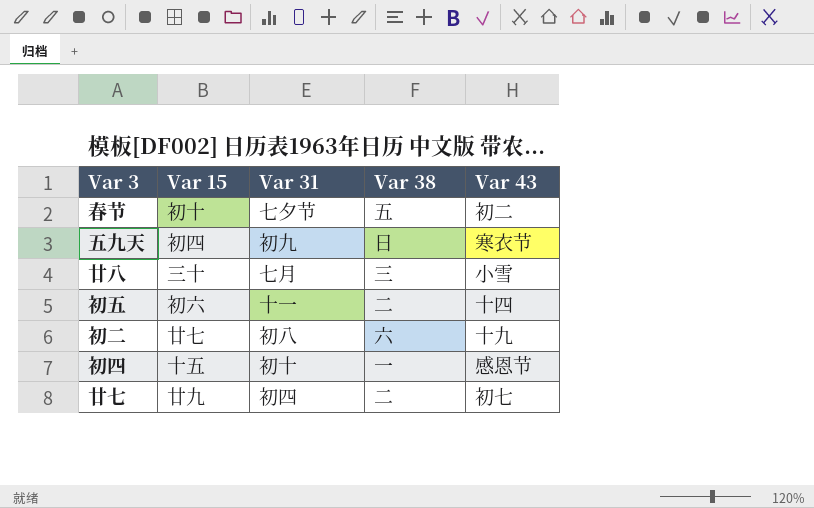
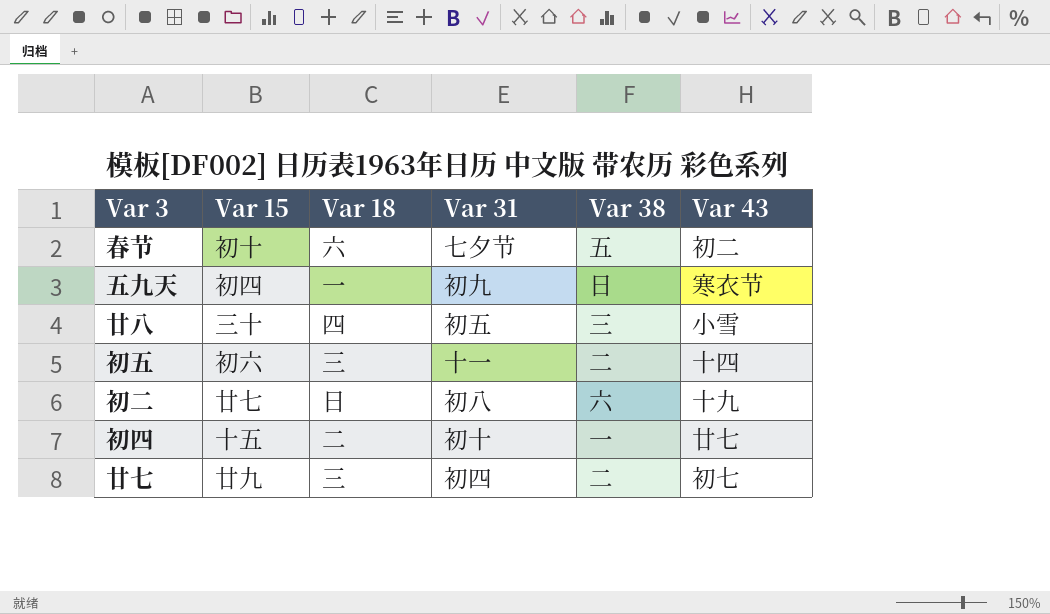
column Var 18 | position: none -> 3
廿八 | Var 31: 七月 -> 初五
初四 | Var 43: 感恩节 -> 廿七

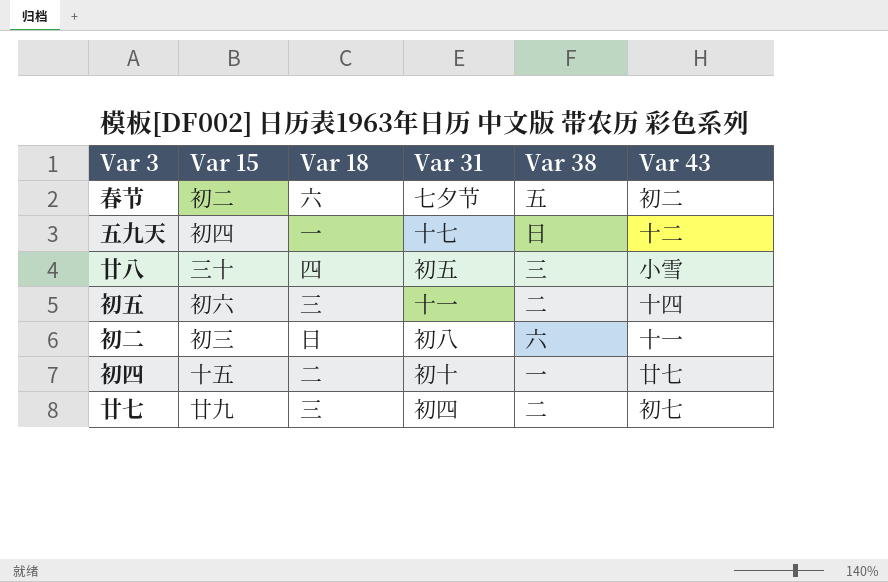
春节 | Var 15: 初十 -> 初二
五九天 | Var 31: 初九 -> 十七
五九天 | Var 43: 寒衣节 -> 十二
初二 | Var 15: 廿七 -> 初三
初二 | Var 43: 十九 -> 十一

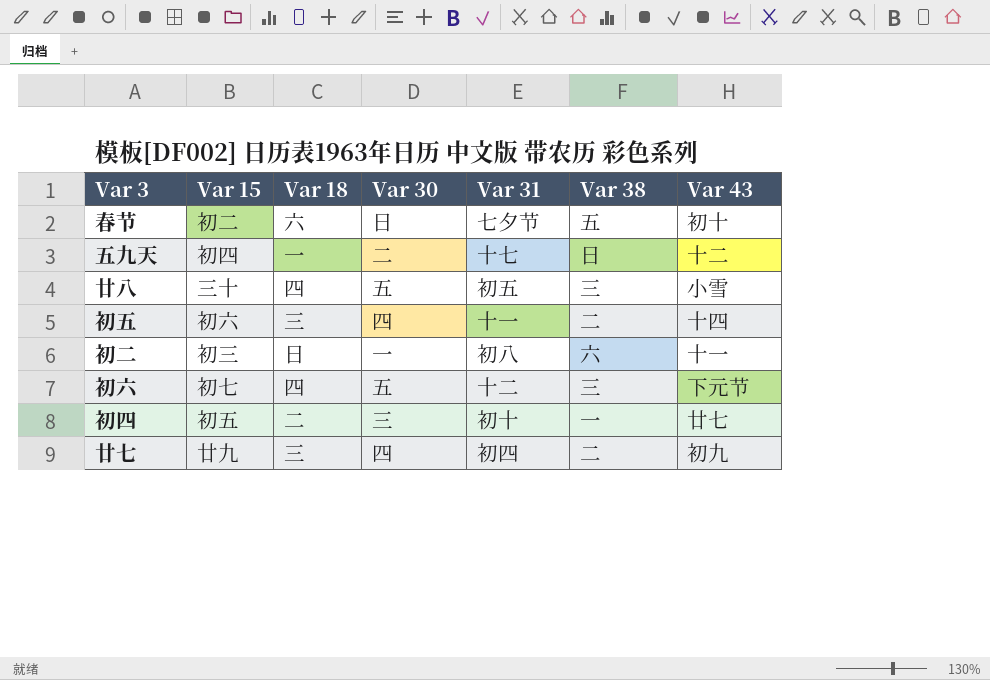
column Var 30 | position: none -> 4
春节 | Var 43: 初二 -> 初十
row 初六: none -> 初七 | 四 | 五 | 十二 | 三 | 下元节
初四 | Var 15: 十五 -> 初五
廿七 | Var 43: 初七 -> 初九

